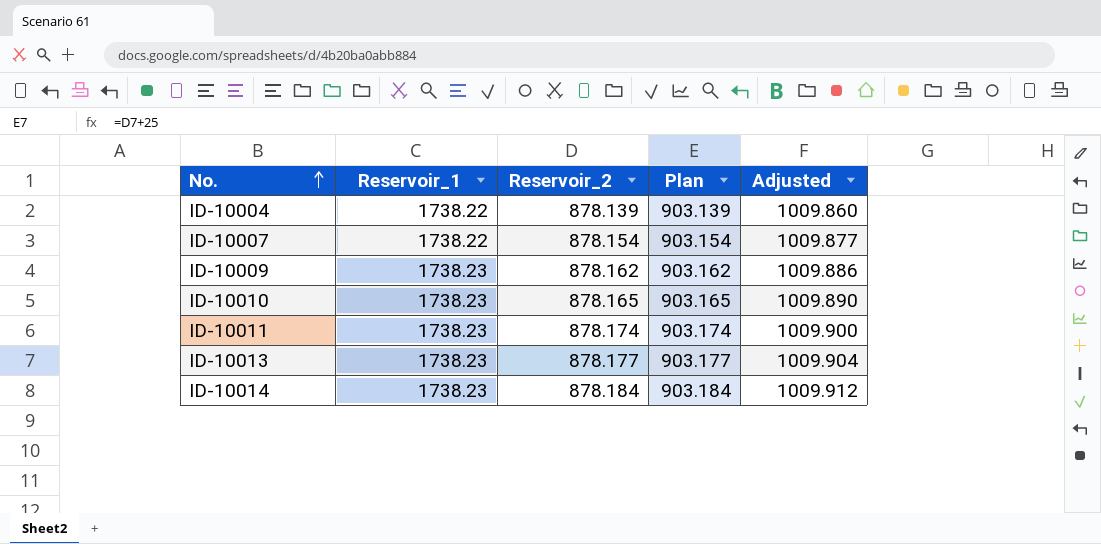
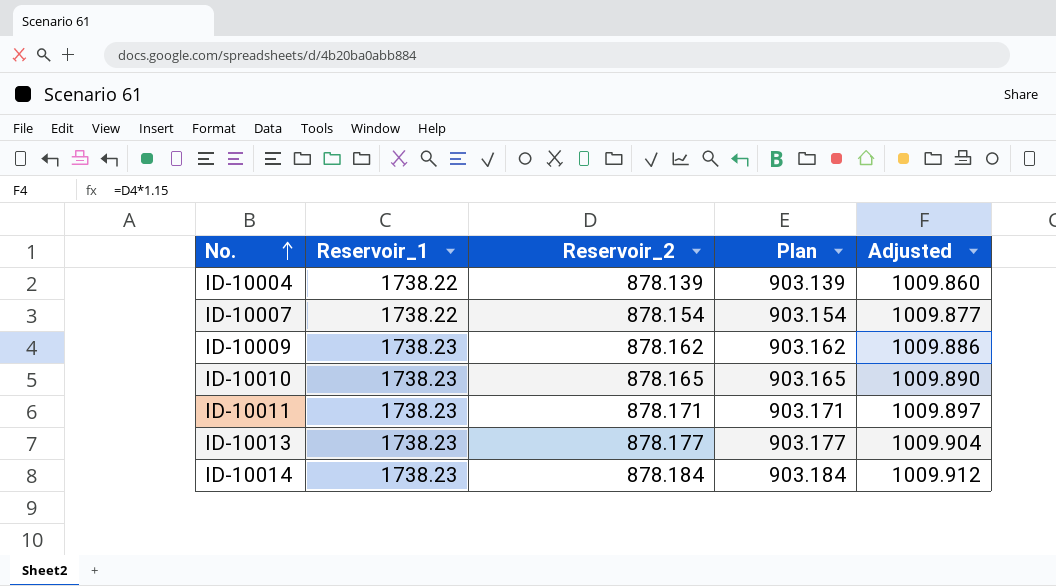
ID-10011 | Reservoir_2: 878.174 -> 878.171
ID-10011 | Plan: 903.174 -> 903.171
ID-10011 | Adjusted: 1009.900 -> 1009.897

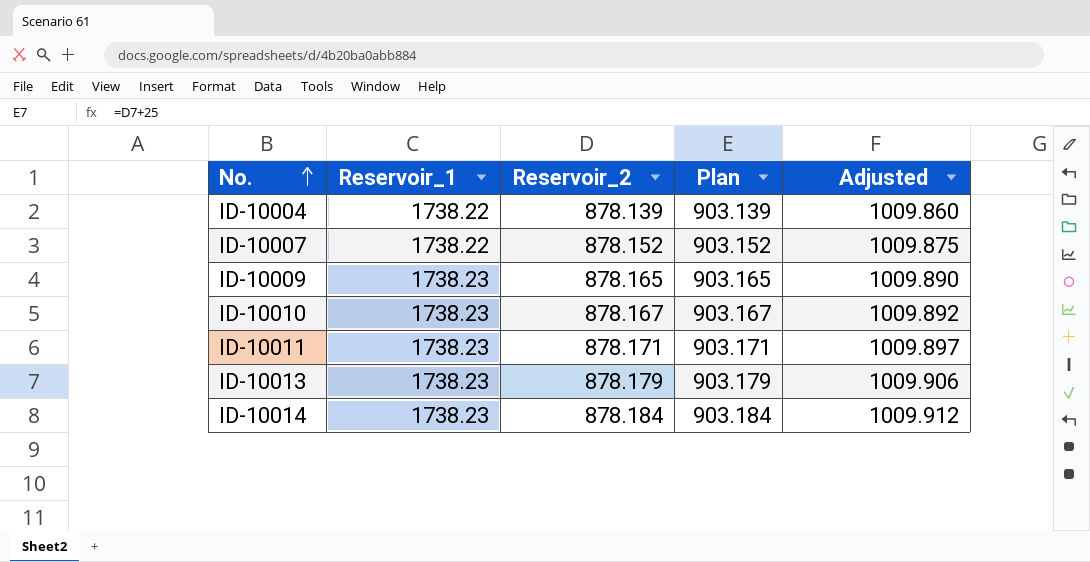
ID-10007 | Reservoir_2: 878.154 -> 878.152
ID-10007 | Plan: 903.154 -> 903.152
ID-10007 | Adjusted: 1009.877 -> 1009.875
ID-10009 | Reservoir_2: 878.162 -> 878.165
ID-10009 | Plan: 903.162 -> 903.165
ID-10009 | Adjusted: 1009.886 -> 1009.890
ID-10010 | Reservoir_2: 878.165 -> 878.167
ID-10010 | Plan: 903.165 -> 903.167
ID-10010 | Adjusted: 1009.890 -> 1009.892
ID-10013 | Reservoir_2: 878.177 -> 878.179
ID-10013 | Plan: 903.177 -> 903.179
ID-10013 | Adjusted: 1009.904 -> 1009.906

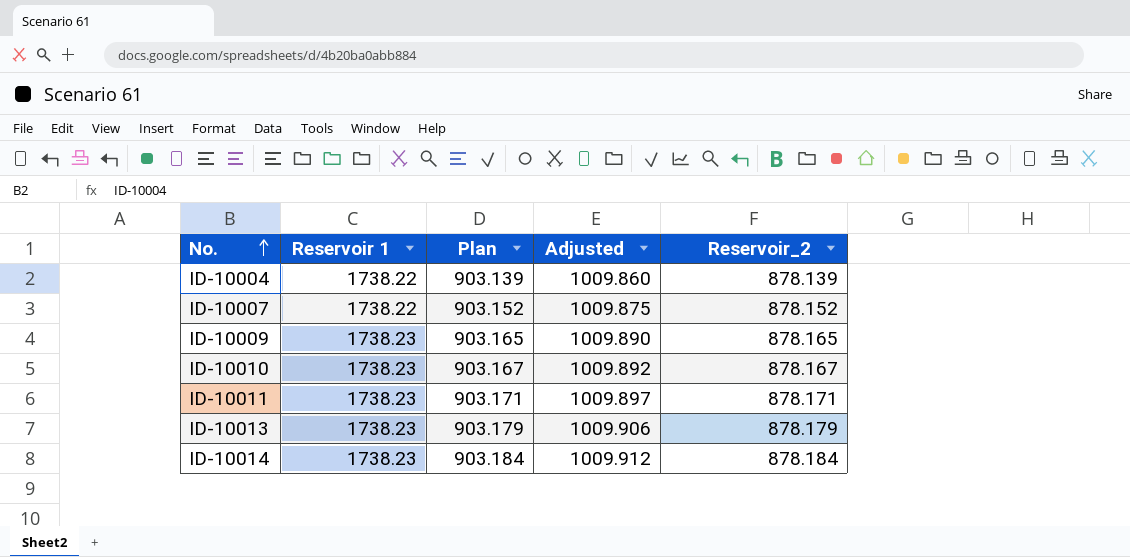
column name: Reservoir_1 -> Reservoir 1
column Reservoir_2 | position: 3 -> 5

